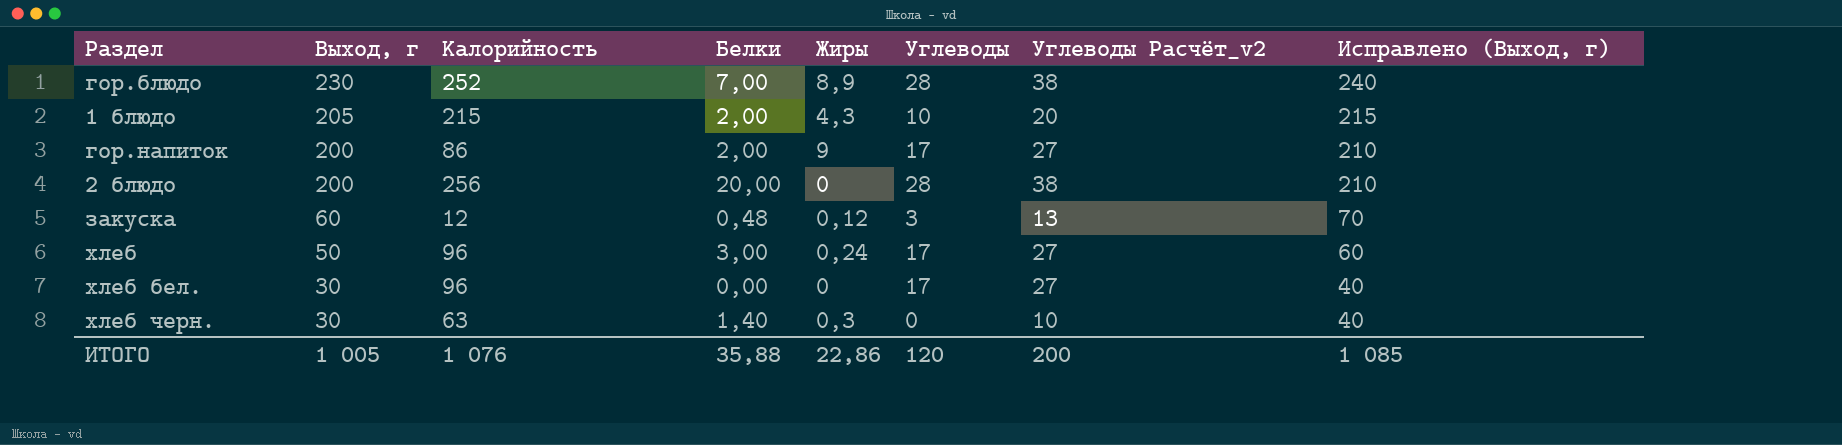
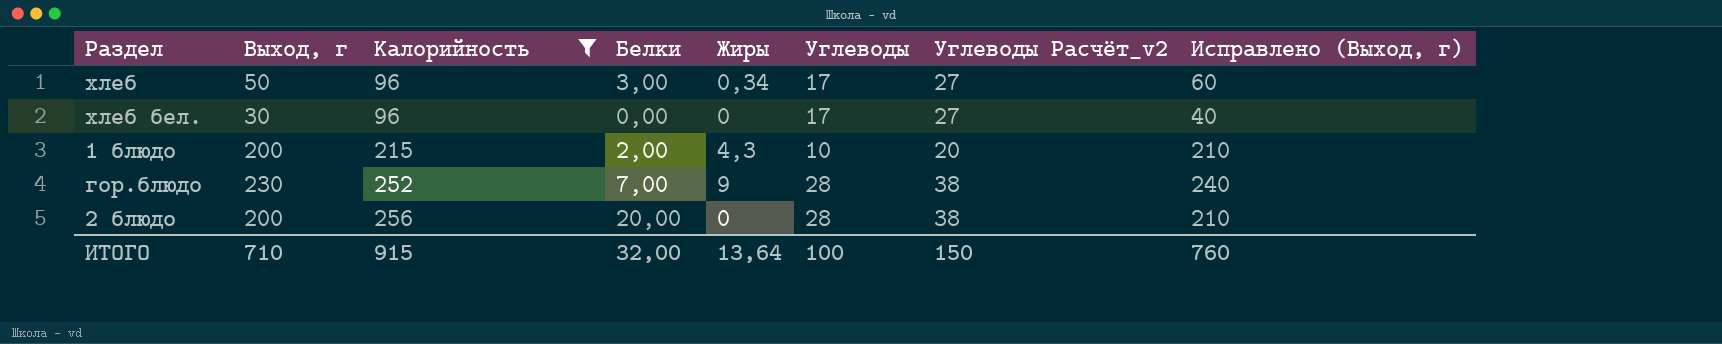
filter: none -> Калорийность >= 96
row order: Выход, г descending -> Калорийность ascending
хлеб | Жиры: 0,24 -> 0,34
1 блюдо | Выход, г: 205 -> 200
1 блюдо | Исправлено (Выход, г): 215 -> 210
гор.блюдо | Жиры: 8,9 -> 9
ИТОГО | Выход, г: 1 005 -> 710
ИТОГО | Калорийность: 1 076 -> 915
ИТОГО | Белки: 35,88 -> 32,00
ИТОГО | Жиры: 22,86 -> 13,64
ИТОГО | Углеводы: 120 -> 100
ИТОГО | Углеводы Расчёт_v2: 200 -> 150
ИТОГО | Исправлено (Выход, г): 1 085 -> 760

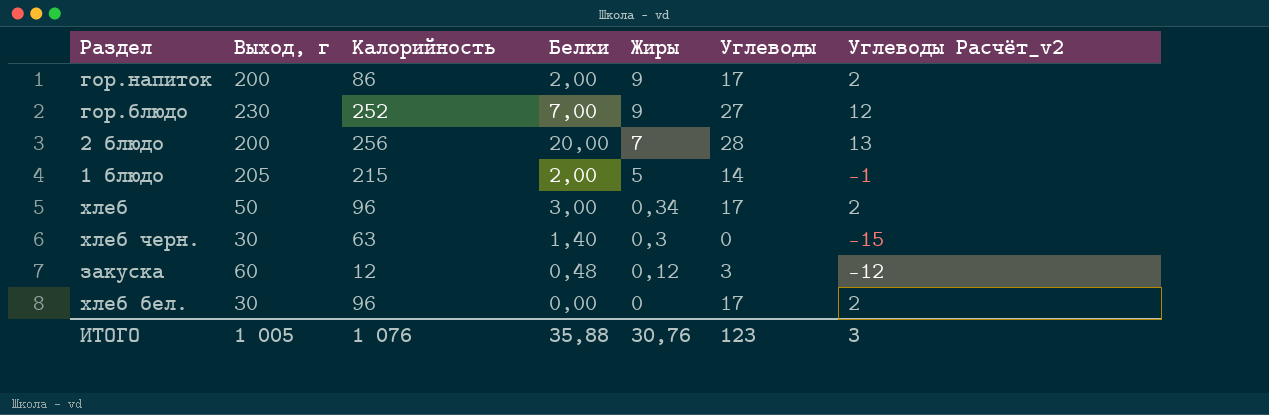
filter: Калорийность >= 96 -> none
row order: Калорийность ascending -> Жиры descending
column Исправлено (Выход, г) | formula: [Выход, г] + 10 -> none
column Углеводы Расчёт_v2 | formula: [Углеводы] + 10 -> [Углеводы] - 15
гор.блюдо | Углеводы: 28 -> 27
2 блюдо | Жиры: 0 -> 7
1 блюдо | Выход, г: 200 -> 205
1 блюдо | Жиры: 4,3 -> 5
1 блюдо | Углеводы: 10 -> 14
ИТОГО | Выход, г: 710 -> 1 005
ИТОГО | Калорийность: 915 -> 1 076
ИТОГО | Белки: 32,00 -> 35,88
ИТОГО | Жиры: 13,64 -> 30,76
ИТОГО | Углеводы: 100 -> 123
ИТОГО | Углеводы Расчёт_v2: 150 -> 3

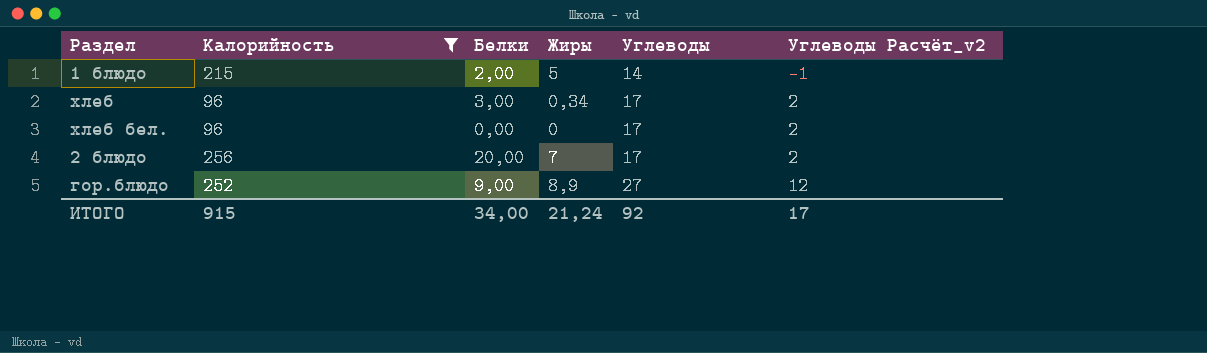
filter: none -> Калорийность >= 96
row order: Жиры descending -> Углеводы ascending
column Выход, г | position: 2 -> none
2 блюдо | Углеводы: 28 -> 17
2 блюдо | Углеводы Расчёт_v2: 13 -> 2
гор.блюдо | Белки: 7,00 -> 9,00
гор.блюдо | Жиры: 9 -> 8,9
ИТОГО | Калорийность: 1 076 -> 915
ИТОГО | Белки: 35,88 -> 34,00
ИТОГО | Жиры: 30,76 -> 21,24
ИТОГО | Углеводы: 123 -> 92
ИТОГО | Углеводы Расчёт_v2: 3 -> 17

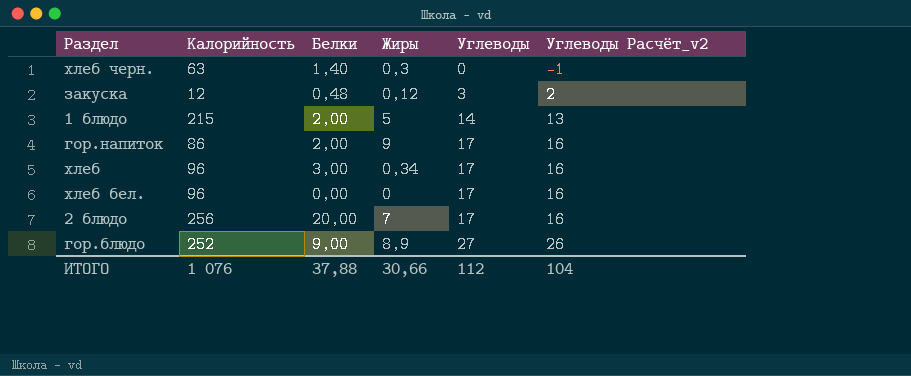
filter: Калорийность >= 96 -> none
column Углеводы Расчёт_v2 | formula: [Углеводы] - 15 -> [Углеводы] - 1
ИТОГО | Калорийность: 915 -> 1 076
ИТОГО | Белки: 34,00 -> 37,88
ИТОГО | Жиры: 21,24 -> 30,66
ИТОГО | Углеводы: 92 -> 112
ИТОГО | Углеводы Расчёт_v2: 17 -> 104

